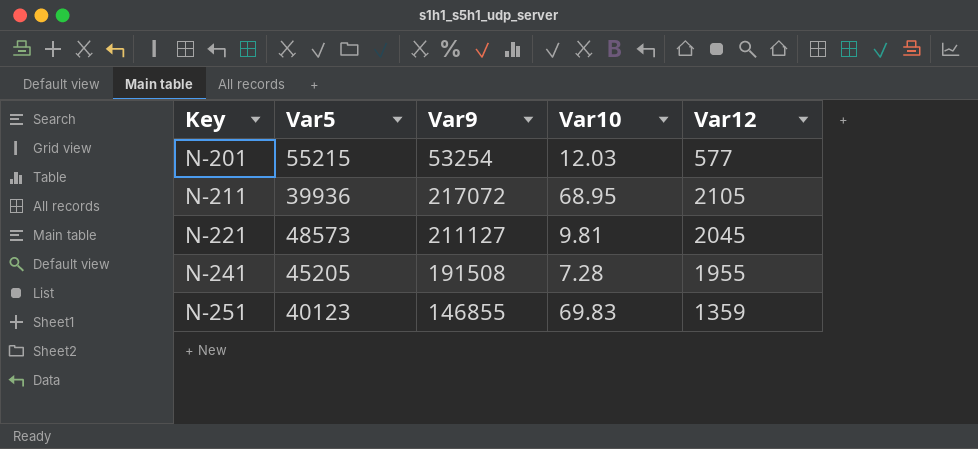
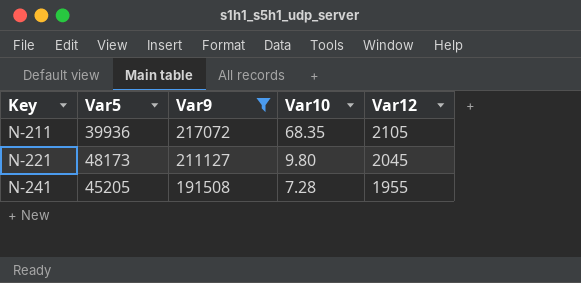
filter: none -> Var9 >= 191508
N-211 | Var10: 68.95 -> 68.35
N-221 | Var5: 48573 -> 48173
N-221 | Var10: 9.81 -> 9.80

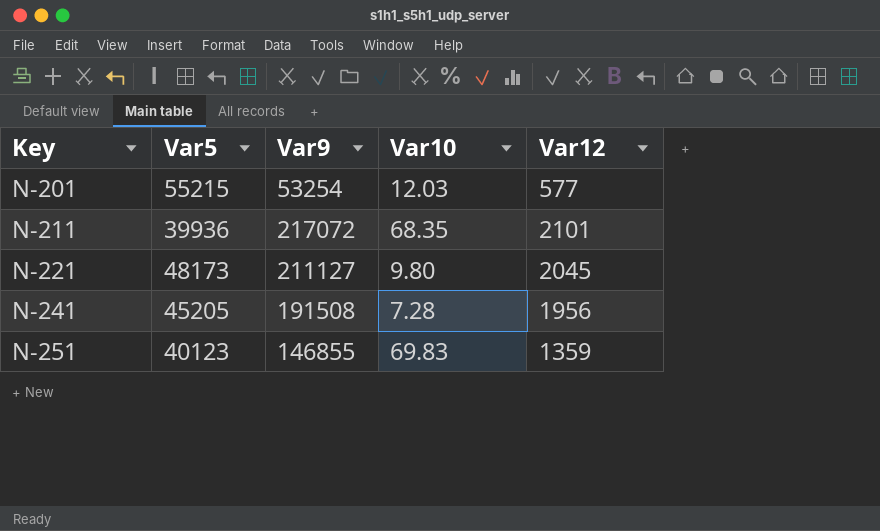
filter: Var9 >= 191508 -> none
N-211 | Var12: 2105 -> 2101
N-241 | Var12: 1955 -> 1956

